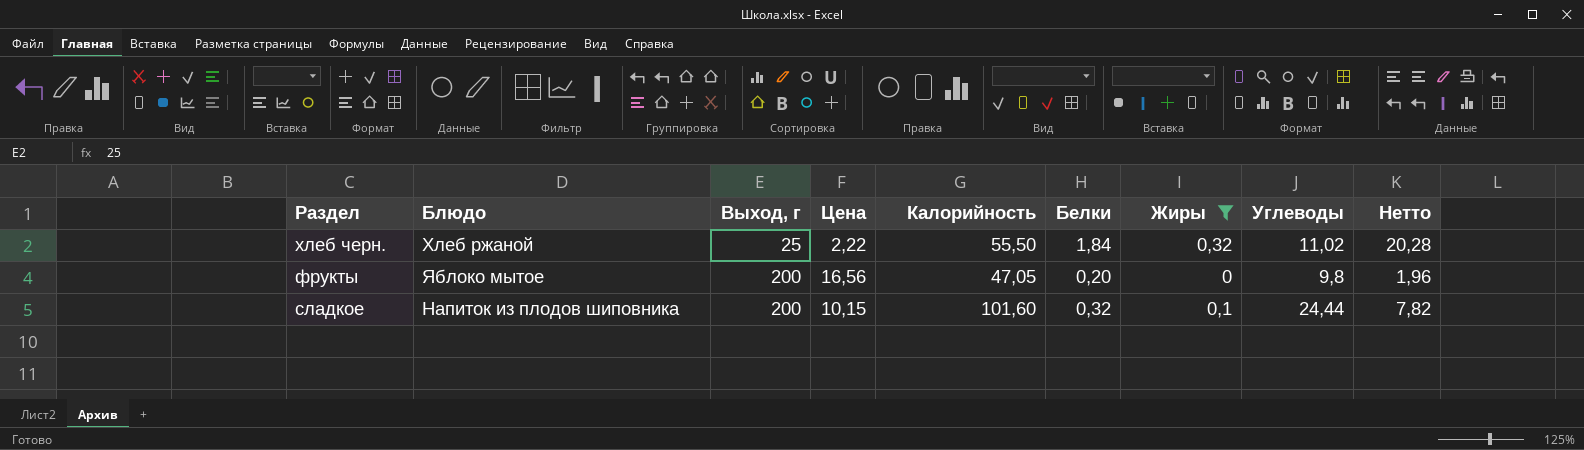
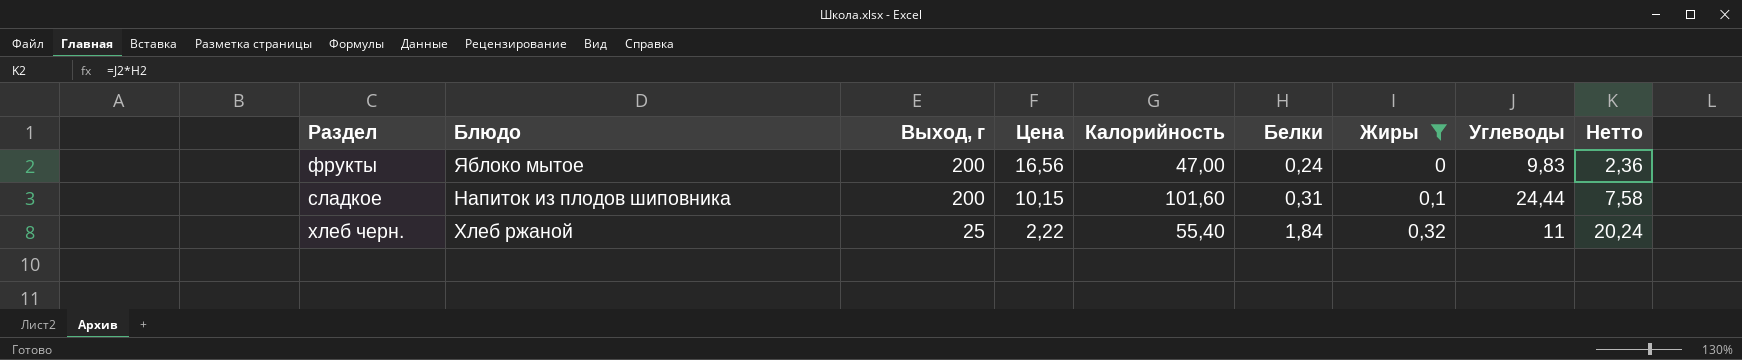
row order: Раздел descending -> Выход, г descending
фрукты | Калорийность: 47,05 -> 47,00
фрукты | Белки: 0,20 -> 0,24
фрукты | Углеводы: 9,8 -> 9,83
фрукты | Нетто: 1,96 -> 2,36
сладкое | Белки: 0,32 -> 0,31
сладкое | Нетто: 7,82 -> 7,58
хлеб черн. | Калорийность: 55,50 -> 55,40
хлеб черн. | Углеводы: 11,02 -> 11
хлеб черн. | Нетто: 20,28 -> 20,24

